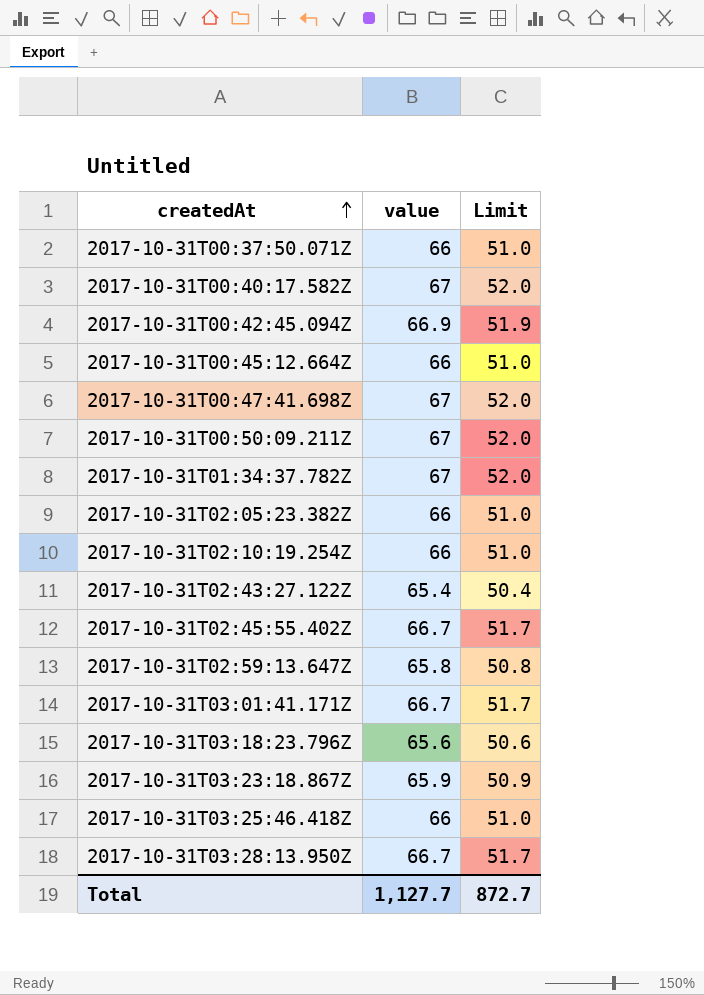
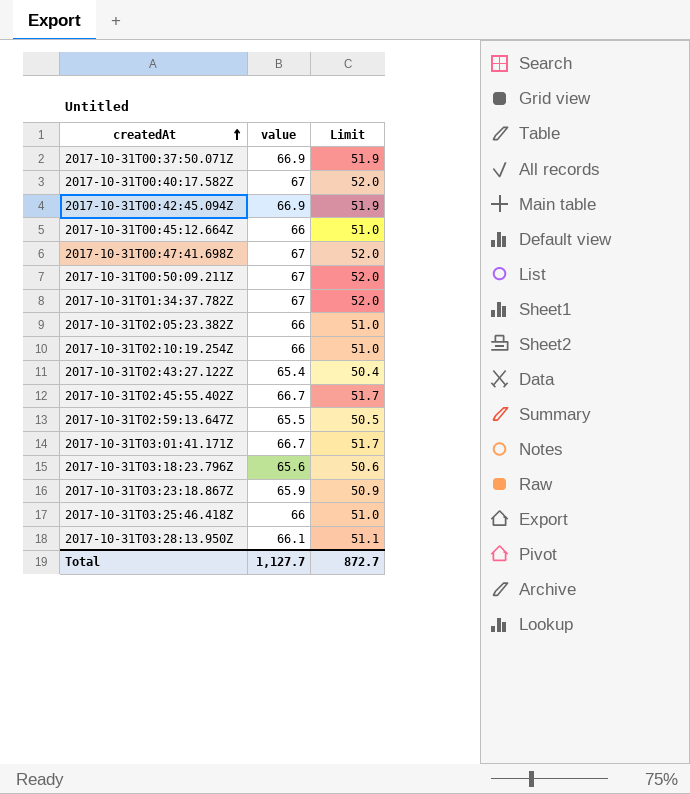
2017-10-31T00:37:50.071Z | value: 66 -> 66.9
2017-10-31T00:37:50.071Z | Limit: 51.0 -> 51.9
2017-10-31T02:59:13.647Z | value: 65.8 -> 65.5
2017-10-31T02:59:13.647Z | Limit: 50.8 -> 50.5
2017-10-31T03:28:13.950Z | value: 66.7 -> 66.1
2017-10-31T03:28:13.950Z | Limit: 51.7 -> 51.1

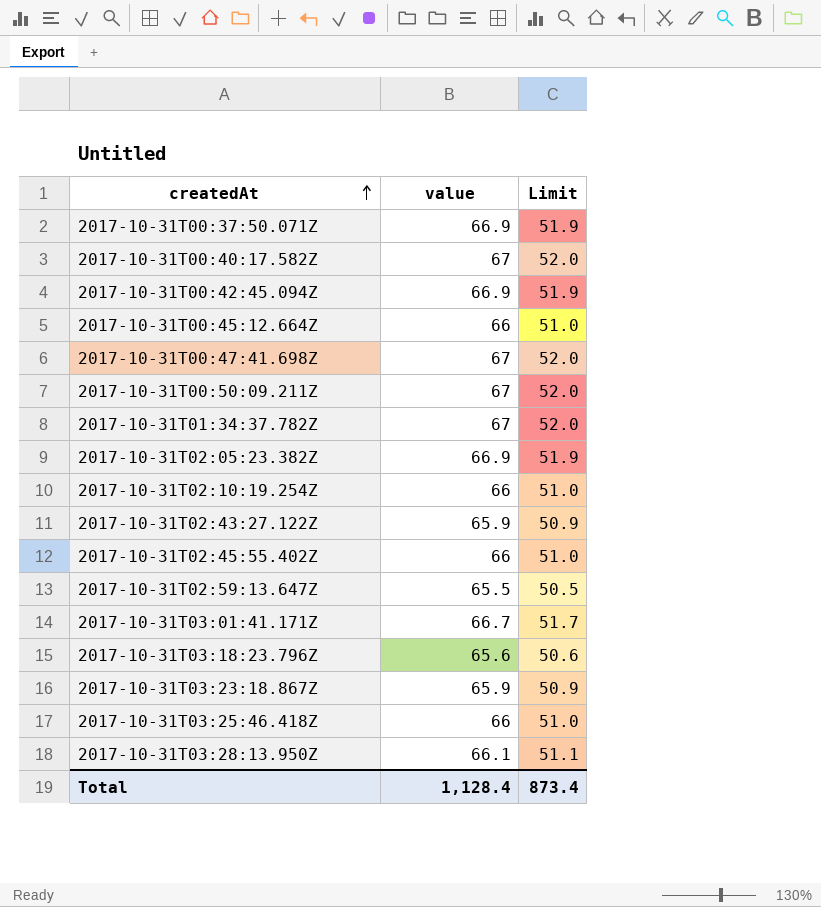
2017-10-31T02:05:23.382Z | value: 66 -> 66.9
2017-10-31T02:05:23.382Z | Limit: 51.0 -> 51.9
2017-10-31T02:43:27.122Z | value: 65.4 -> 65.9
2017-10-31T02:43:27.122Z | Limit: 50.4 -> 50.9
2017-10-31T02:45:55.402Z | value: 66.7 -> 66
2017-10-31T02:45:55.402Z | Limit: 51.7 -> 51.0
Total | value: 1,127.7 -> 1,128.4
Total | Limit: 872.7 -> 873.4

